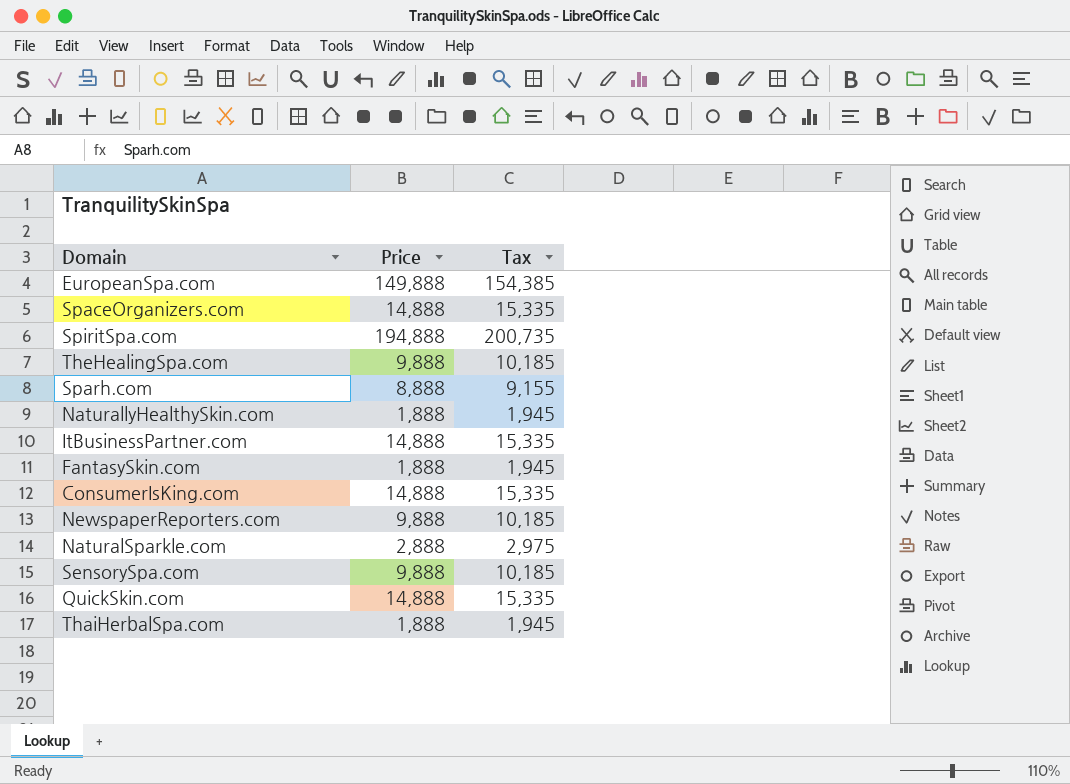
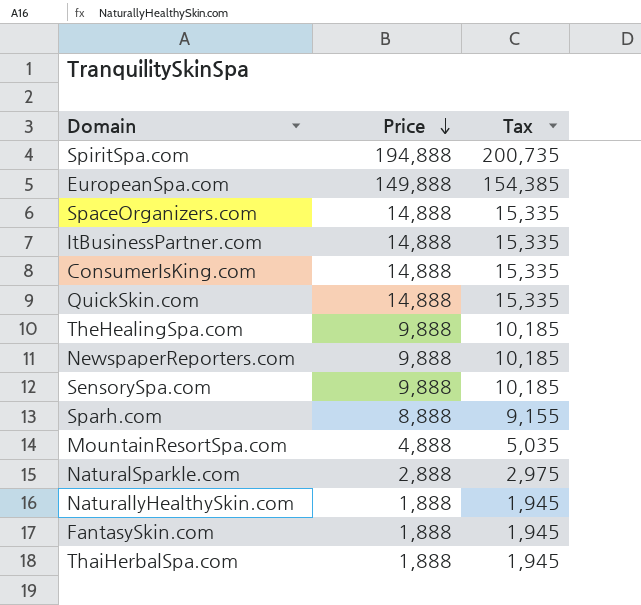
row order: none -> Price descending
row MountainResortSpa.com: none -> 4,888 | 5,035

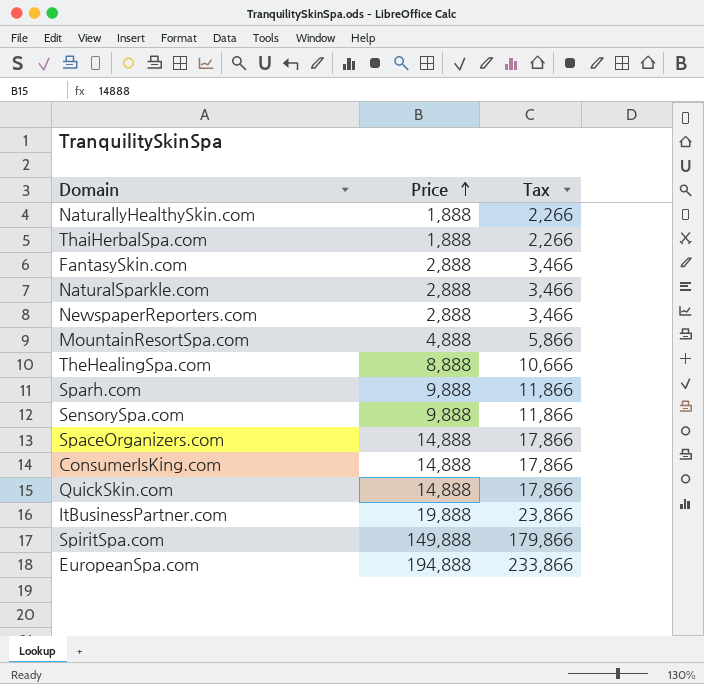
row order: Price descending -> Price ascending
column Tax | formula: [Price] * 1.03 -> [Price] * 1.2
FantasySkin.com | Price: 1,888 -> 2,888
NewspaperReporters.com | Price: 9,888 -> 2,888
TheHealingSpa.com | Price: 9,888 -> 8,888
Sparh.com | Price: 8,888 -> 9,888
ItBusinessPartner.com | Price: 14,888 -> 19,888
SpiritSpa.com | Price: 194,888 -> 149,888
EuropeanSpa.com | Price: 149,888 -> 194,888

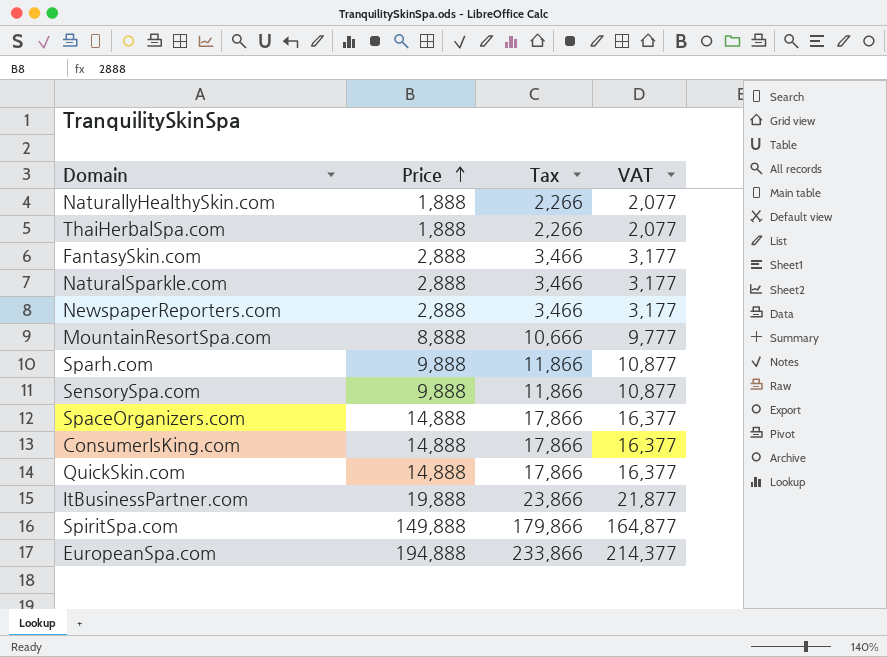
column VAT | formula: none -> [Price] * 1.1
row TheHealingSpa.com: 8,888 | 10,666 -> none
MountainResortSpa.com | Price: 4,888 -> 8,888
MountainResortSpa.com | Tax: 5,866 -> 10,666

